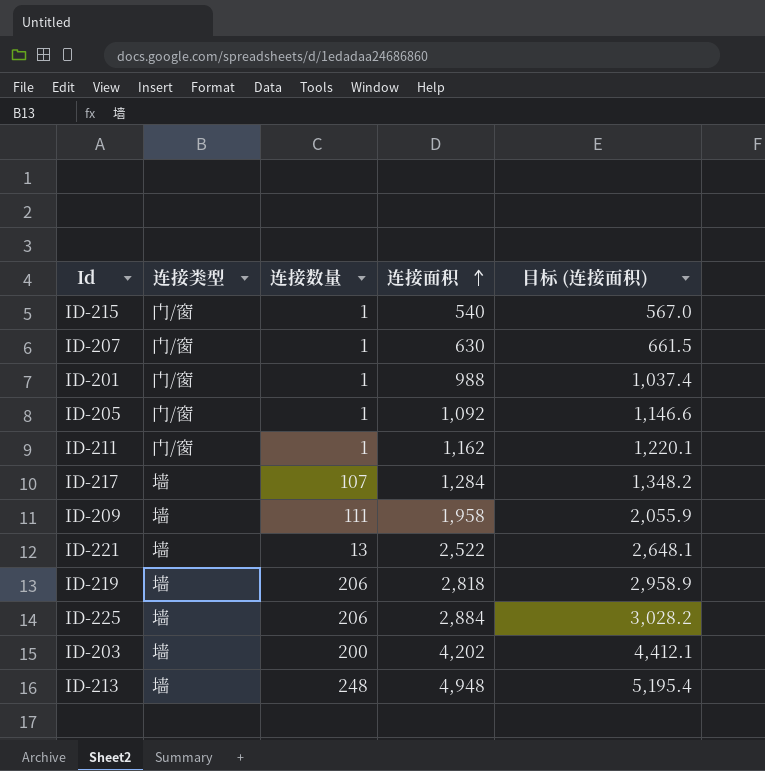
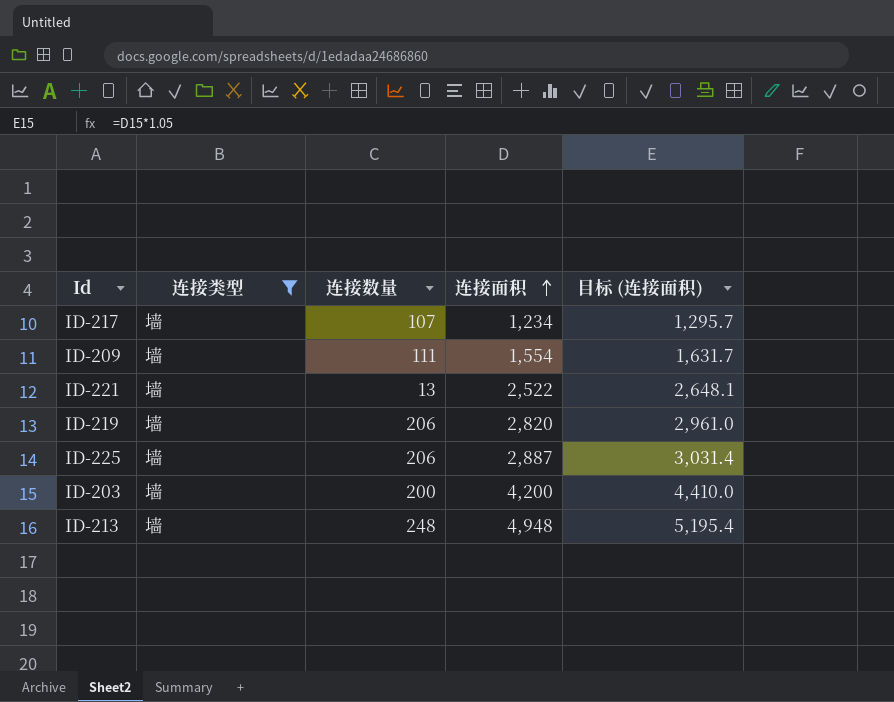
filter: none -> 连接类型 = 墙
ID-217 | 连接面积: 1,284 -> 1,234
ID-217 | 目标 (连接面积): 1,348.2 -> 1,295.7
ID-209 | 连接面积: 1,958 -> 1,554
ID-209 | 目标 (连接面积): 2,055.9 -> 1,631.7
ID-219 | 连接面积: 2,818 -> 2,820
ID-219 | 目标 (连接面积): 2,958.9 -> 2,961.0
ID-225 | 连接面积: 2,884 -> 2,887
ID-225 | 目标 (连接面积): 3,028.2 -> 3,031.4
ID-203 | 连接面积: 4,202 -> 4,200
ID-203 | 目标 (连接面积): 4,412.1 -> 4,410.0

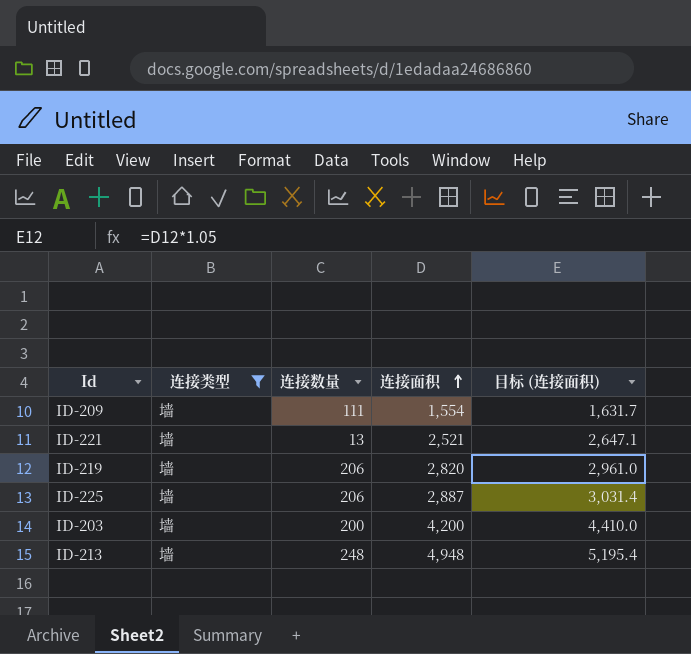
row ID-217: 墙 | 107 | 1,234 | 1,295.7 -> none
ID-221 | 连接面积: 2,522 -> 2,521
ID-221 | 目标 (连接面积): 2,648.1 -> 2,647.1

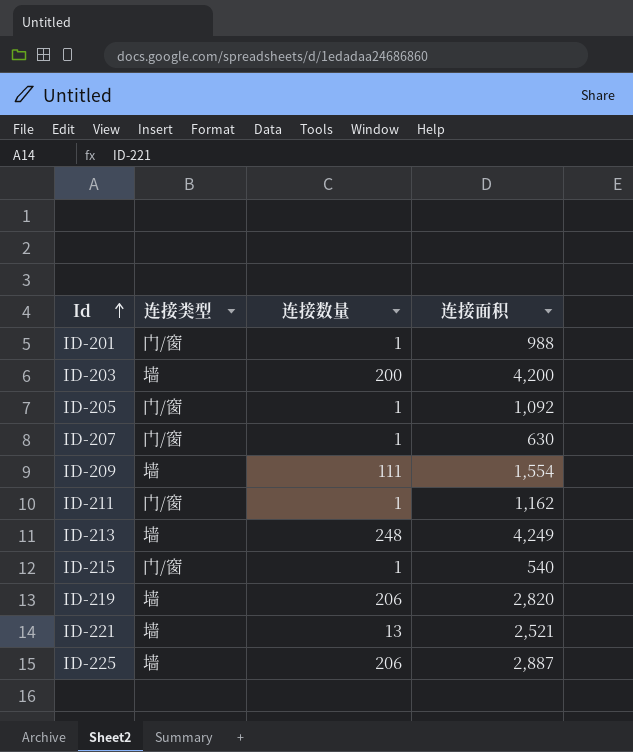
filter: 连接类型 = 墙 -> none
row order: 连接面积 ascending -> Id ascending
column 目标 (连接面积) | formula: [连接面积] * 1.05 -> none
ID-213 | 连接面积: 4,948 -> 4,249

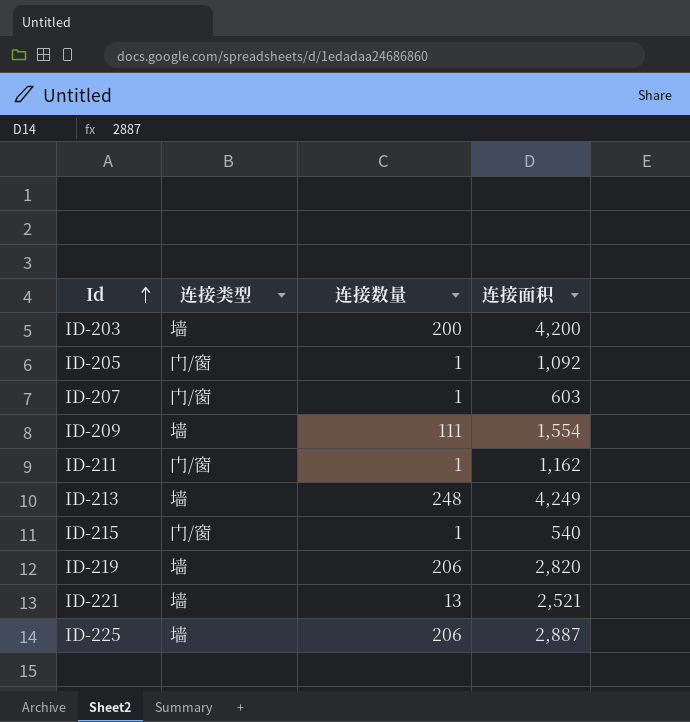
row ID-201: 门/窗 | 1 | 988 -> none
ID-207 | 连接面积: 630 -> 603

